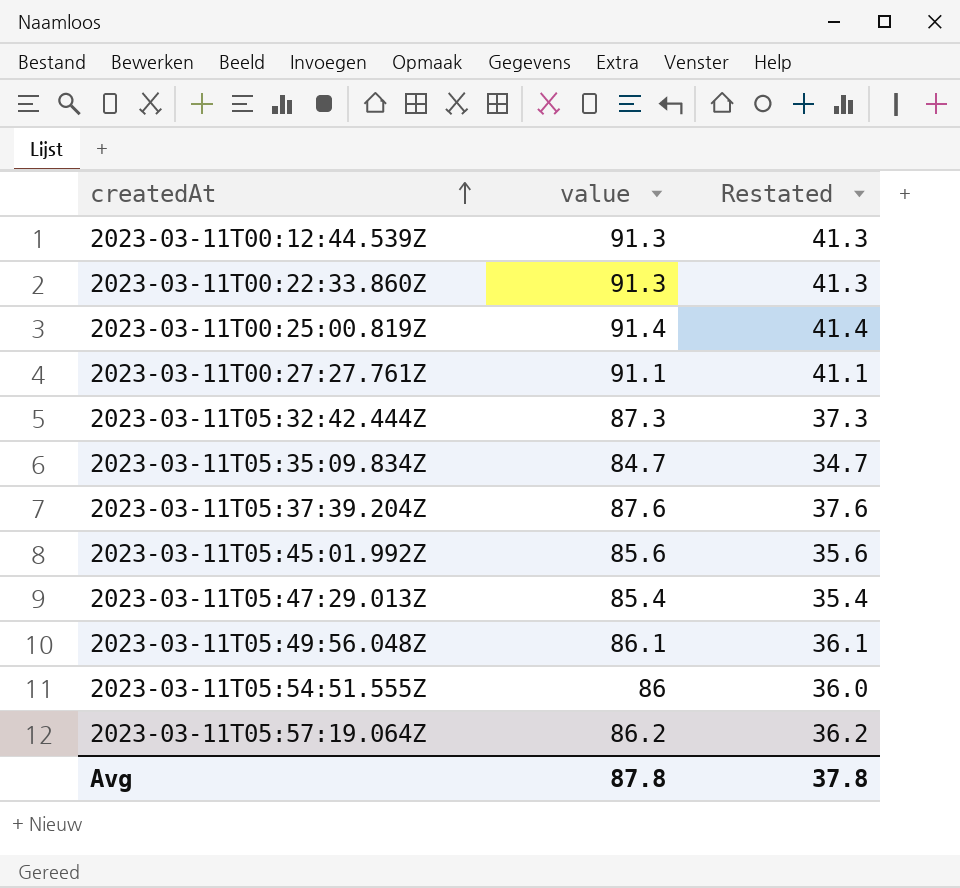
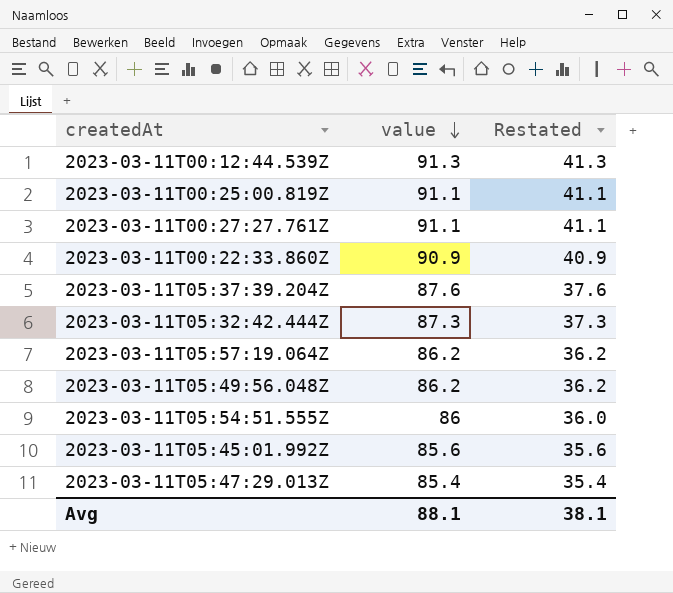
row order: createdAt ascending -> value descending
row 2023-03-11T05:35:09.834Z: 84.7 | 34.7 -> none
2023-03-11T00:25:00.819Z | value: 91.4 -> 91.1
2023-03-11T00:25:00.819Z | Restated: 41.4 -> 41.1
2023-03-11T00:22:33.860Z | value: 91.3 -> 90.9
2023-03-11T00:22:33.860Z | Restated: 41.3 -> 40.9
2023-03-11T05:49:56.048Z | value: 86.1 -> 86.2
2023-03-11T05:49:56.048Z | Restated: 36.1 -> 36.2
Avg | value: 87.8 -> 88.1
Avg | Restated: 37.8 -> 38.1

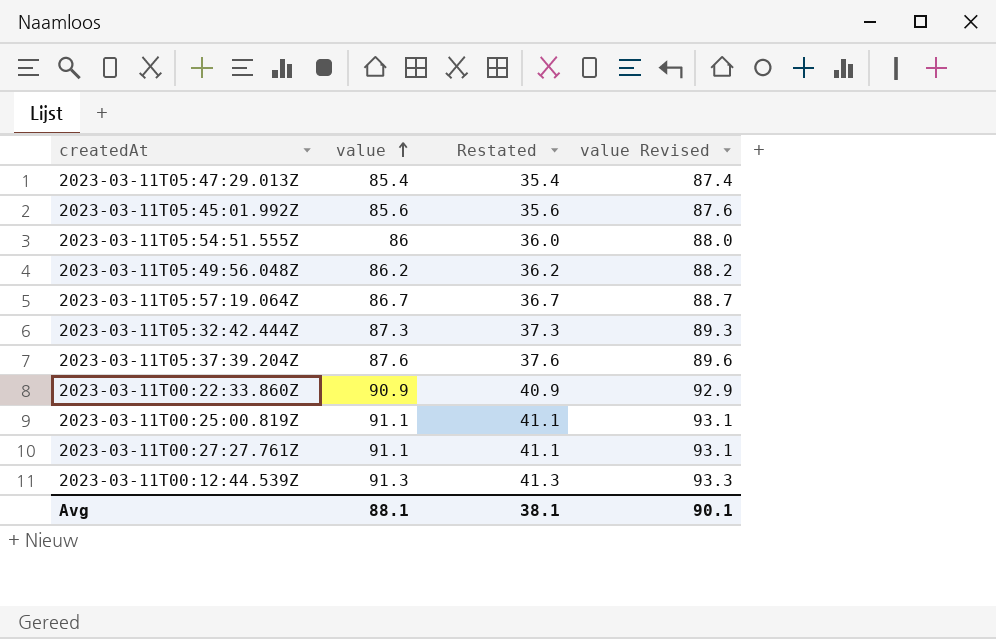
row order: value descending -> value ascending
column value Revised | formula: none -> [value] + 2
2023-03-11T05:57:19.064Z | value: 86.2 -> 86.7
2023-03-11T05:57:19.064Z | Restated: 36.2 -> 36.7

